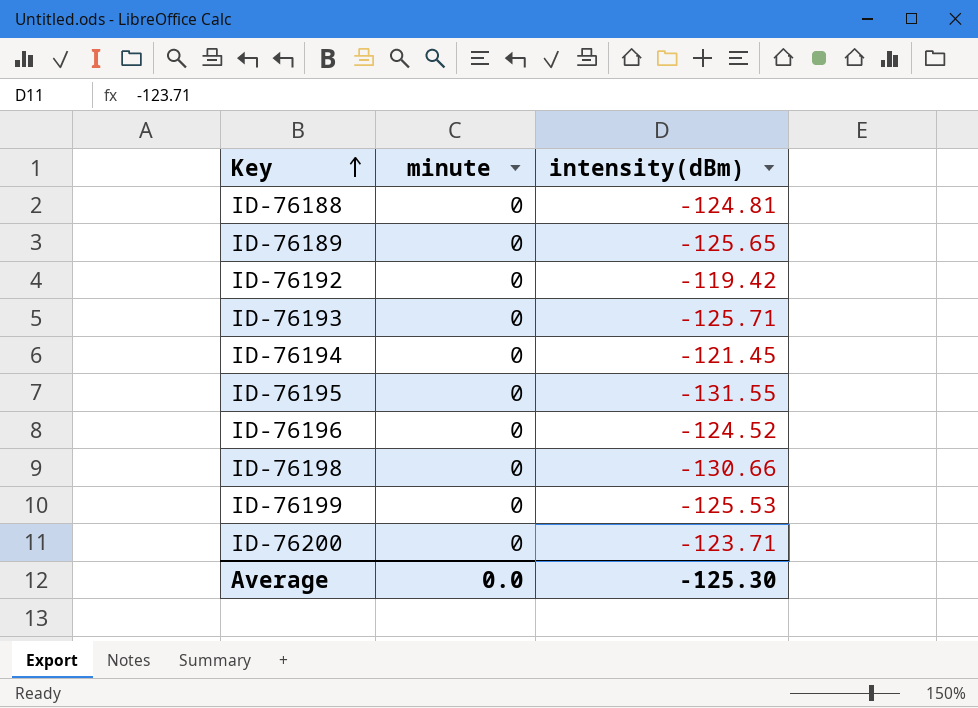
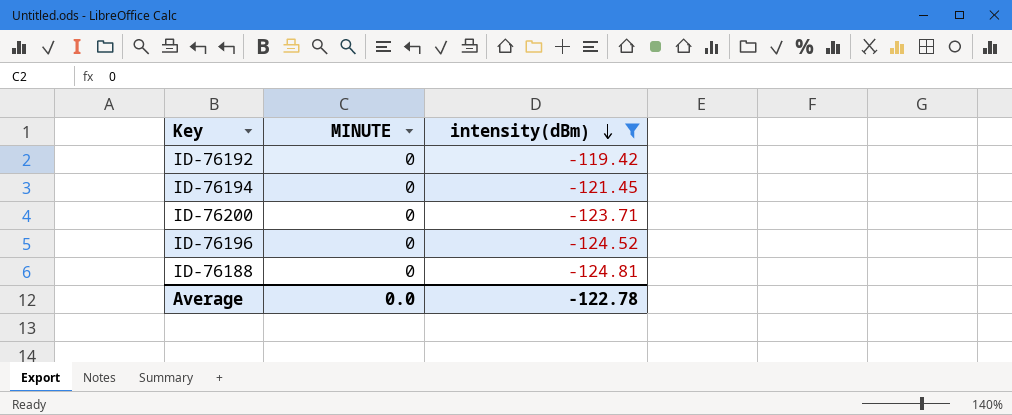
filter: none -> intensity(dBm) >= -124.81
row order: Key ascending -> intensity(dBm) descending
column name: minute -> MINUTE
Average | intensity(dBm): -125.30 -> -122.78

